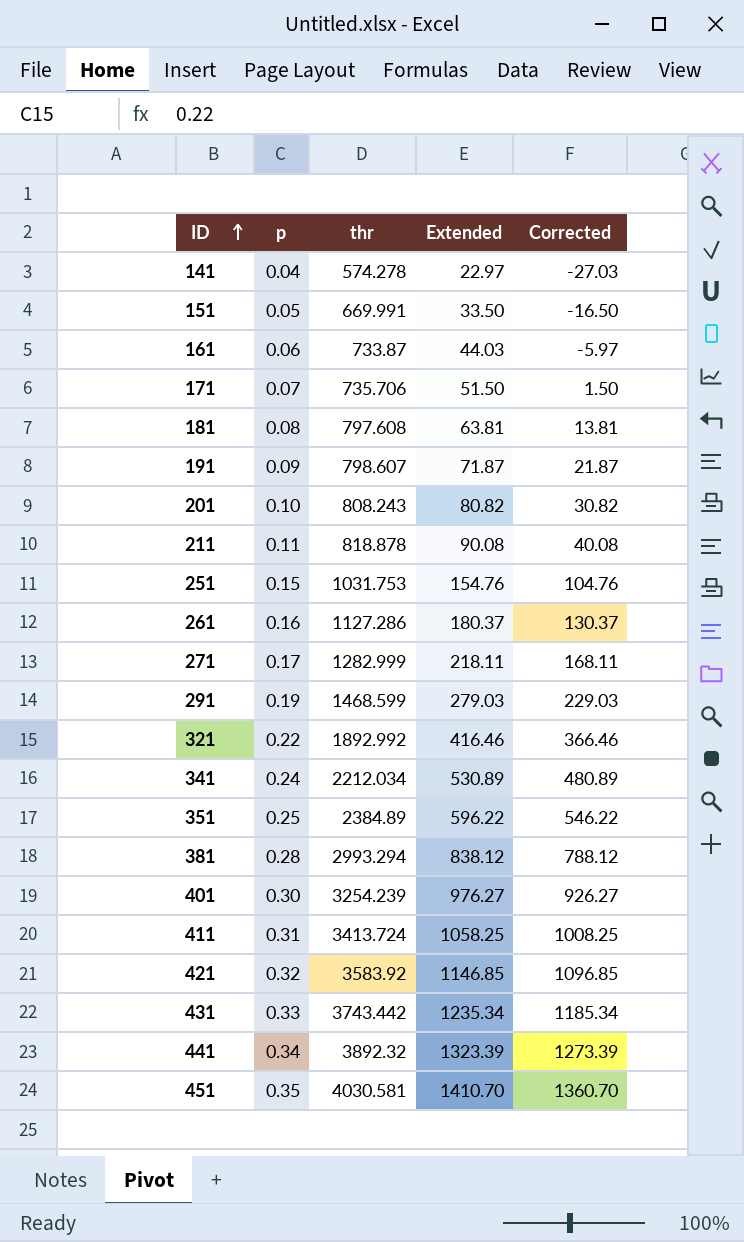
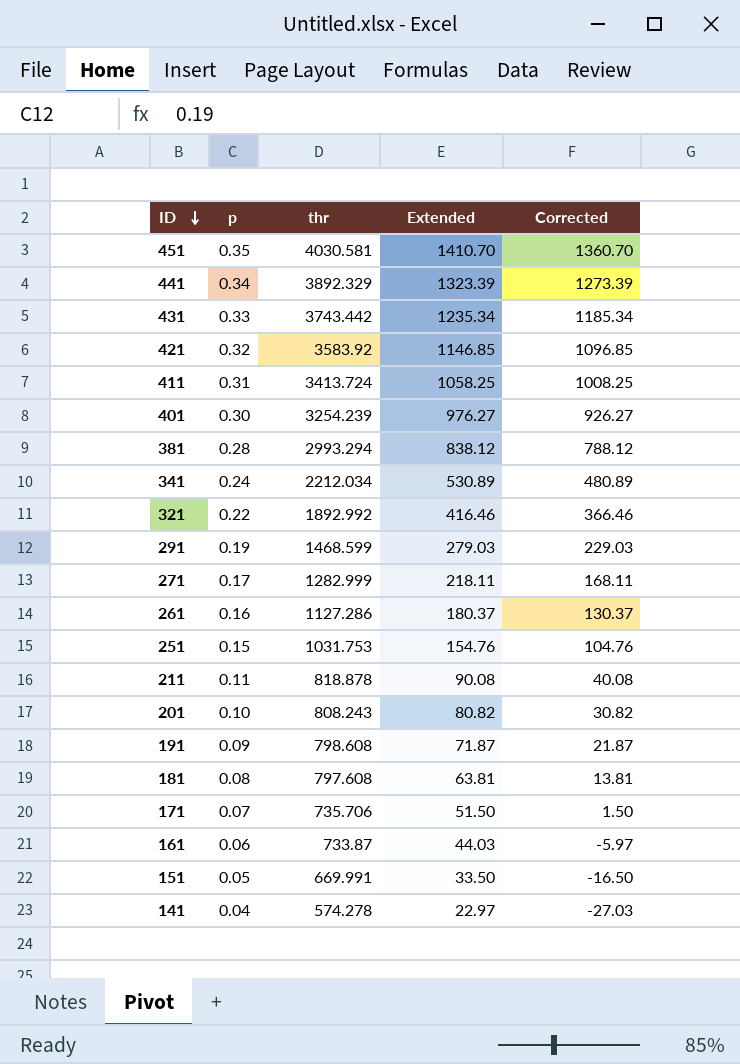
row order: ID ascending -> ID descending
row 351: 0.25 | 2384.89 | 596.22 | 546.22 -> none
441 | thr: 3892.32 -> 3892.329
191 | thr: 798.607 -> 798.608

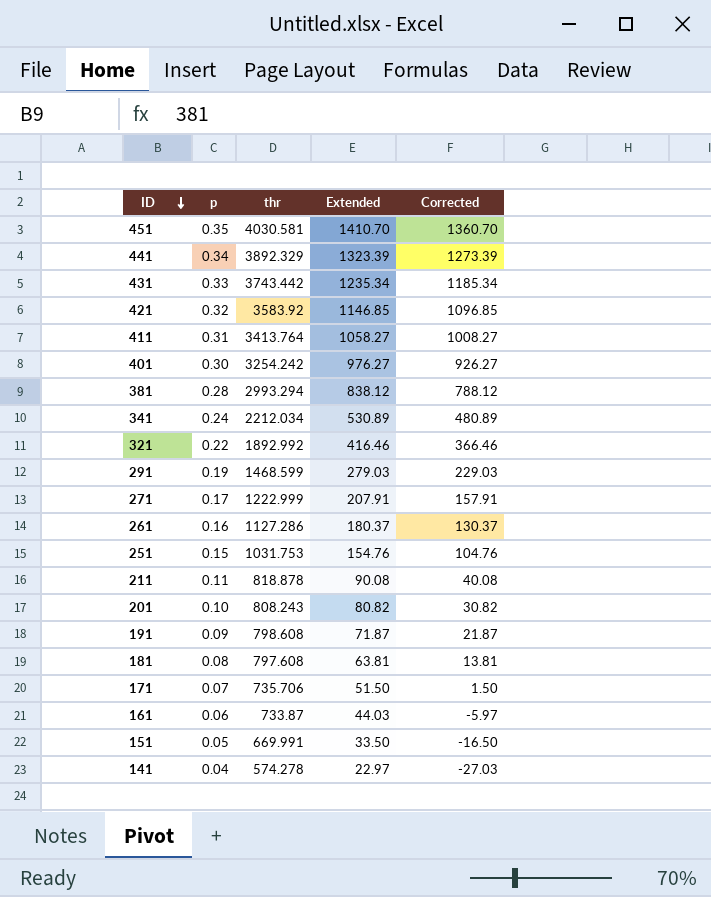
411 | thr: 3413.724 -> 3413.764
411 | Extended: 1058.25 -> 1058.27
411 | Corrected: 1008.25 -> 1008.27
401 | thr: 3254.239 -> 3254.242
271 | thr: 1282.999 -> 1222.999
271 | Extended: 218.11 -> 207.91
271 | Corrected: 168.11 -> 157.91

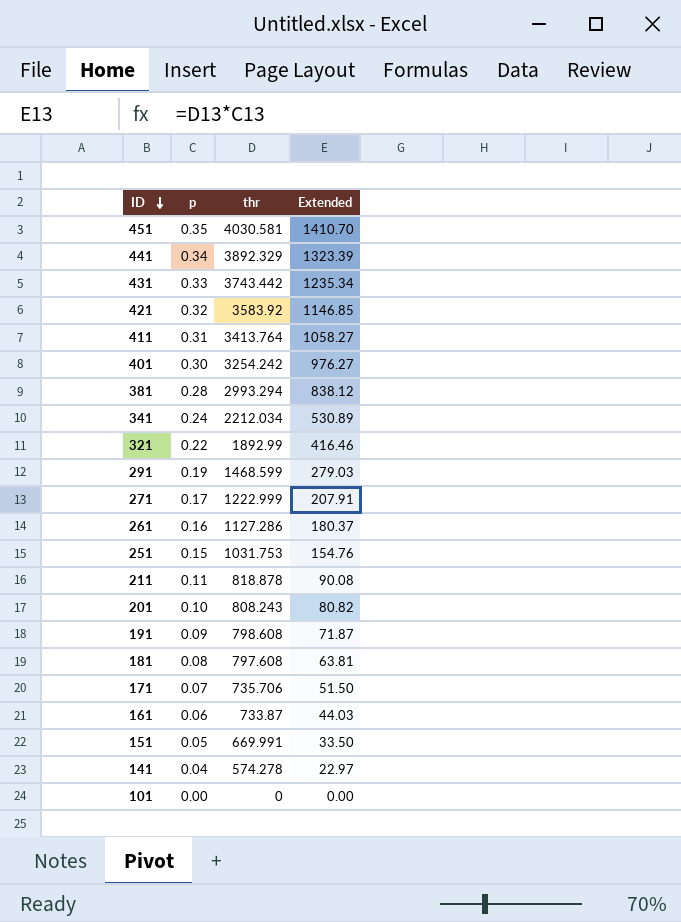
column Corrected | formula: [Extended] - 50 -> none
321 | thr: 1892.992 -> 1892.99
row 101: none -> 0.00 | 0 | 0.00

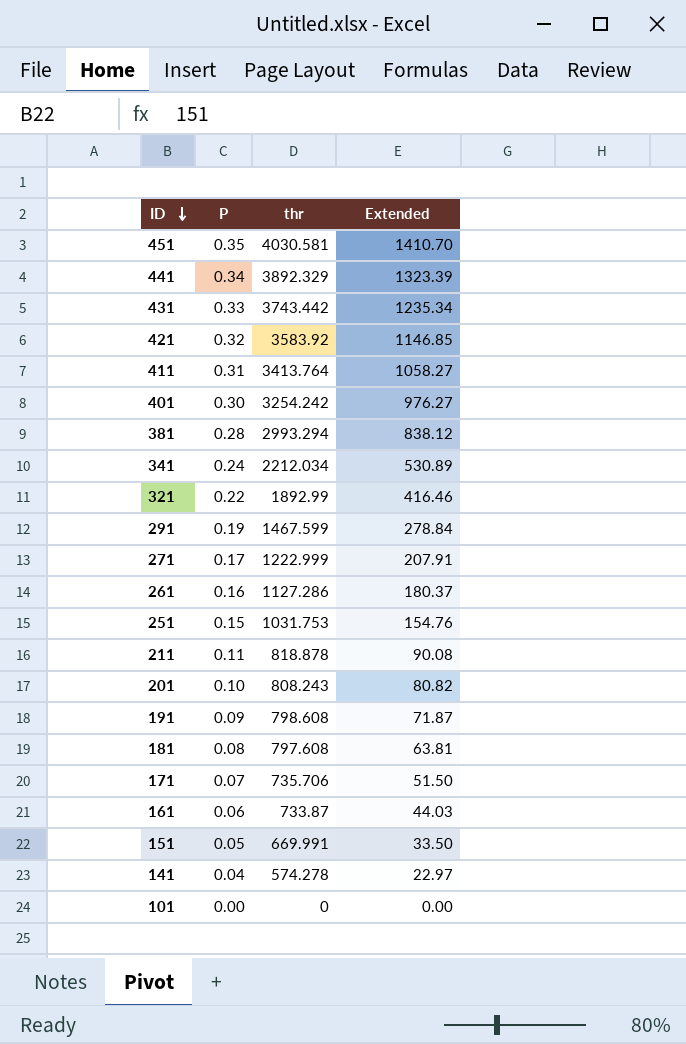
column name: p -> P
291 | thr: 1468.599 -> 1467.599
291 | Extended: 279.03 -> 278.84

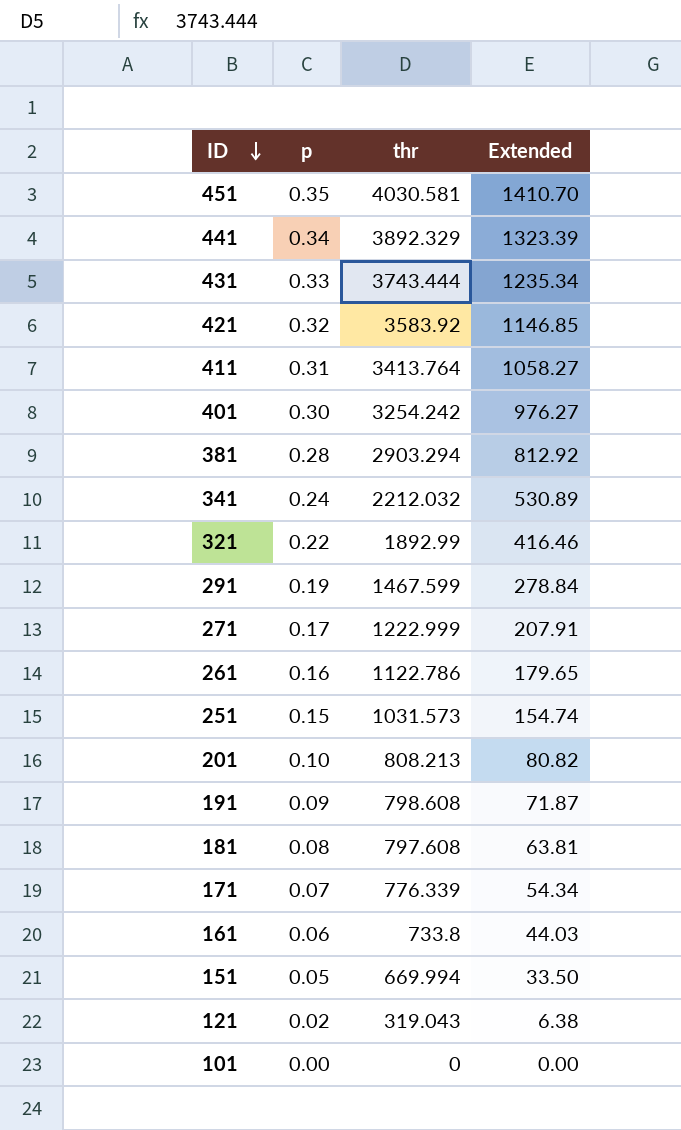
column name: P -> p
row 211: 0.11 | 818.878 | 90.08 -> none
row 141: 0.04 | 574.278 | 22.97 -> none
431 | thr: 3743.442 -> 3743.444
381 | thr: 2993.294 -> 2903.294
381 | Extended: 838.12 -> 812.92
341 | thr: 2212.034 -> 2212.032
261 | thr: 1127.286 -> 1122.786
261 | Extended: 180.37 -> 179.65
251 | thr: 1031.753 -> 1031.573
251 | Extended: 154.76 -> 154.74
201 | thr: 808.243 -> 808.213
171 | thr: 735.706 -> 776.339
171 | Extended: 51.50 -> 54.34
161 | thr: 733.87 -> 733.8
151 | thr: 669.991 -> 669.994
row 121: none -> 0.02 | 319.043 | 6.38

